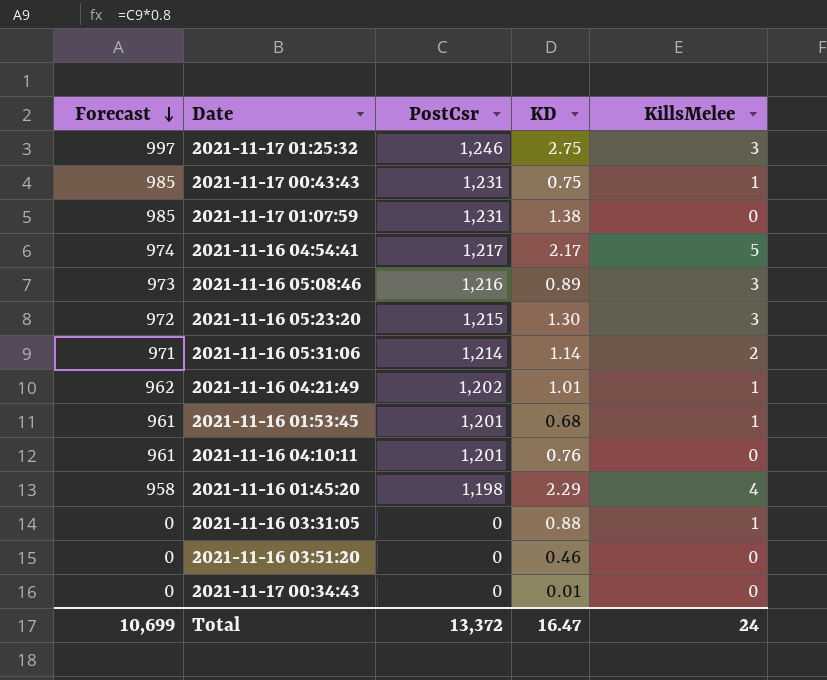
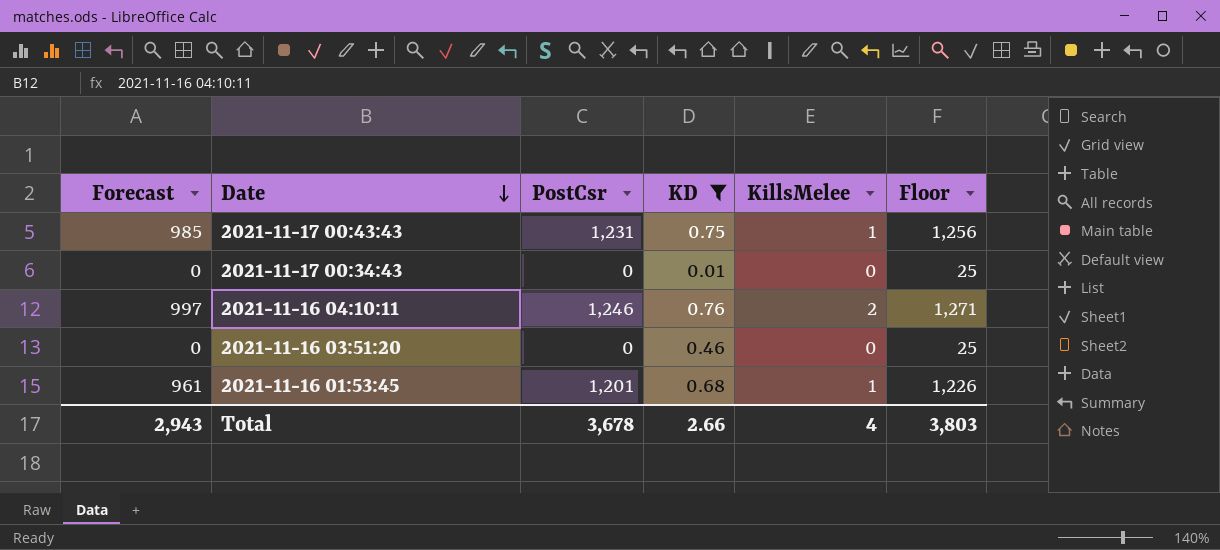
filter: none -> KD <= 0.76
row order: Forecast descending -> Date descending
column Floor | formula: none -> [PostCsr] + 25
2021-11-16 04:10:11 | Forecast: 961 -> 997
2021-11-16 04:10:11 | PostCsr: 1,201 -> 1,246
2021-11-16 04:10:11 | KillsMelee: 0 -> 2
Total | Forecast: 10,699 -> 2,943
Total | PostCsr: 13,372 -> 3,678
Total | KD: 16.47 -> 2.66
Total | KillsMelee: 24 -> 4

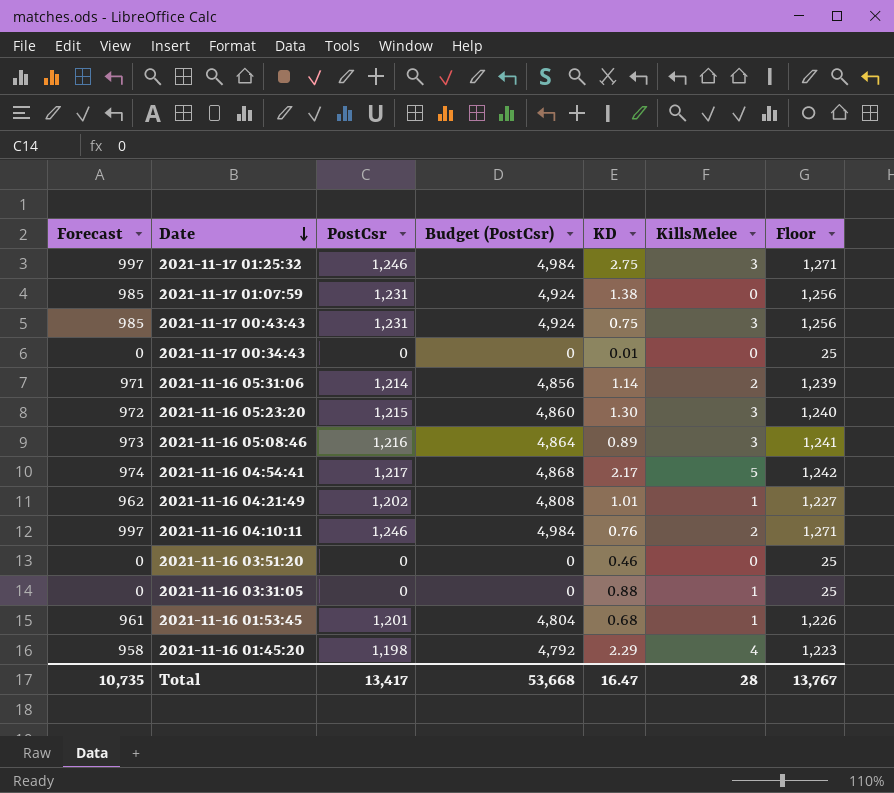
filter: KD <= 0.76 -> none
column Budget (PostCsr) | formula: none -> [PostCsr] * 4
2021-11-17 00:43:43 | KillsMelee: 1 -> 3
Total | Forecast: 2,943 -> 10,735
Total | PostCsr: 3,678 -> 13,417
Total | KD: 2.66 -> 16.47
Total | KillsMelee: 4 -> 28
Total | Floor: 3,803 -> 13,767

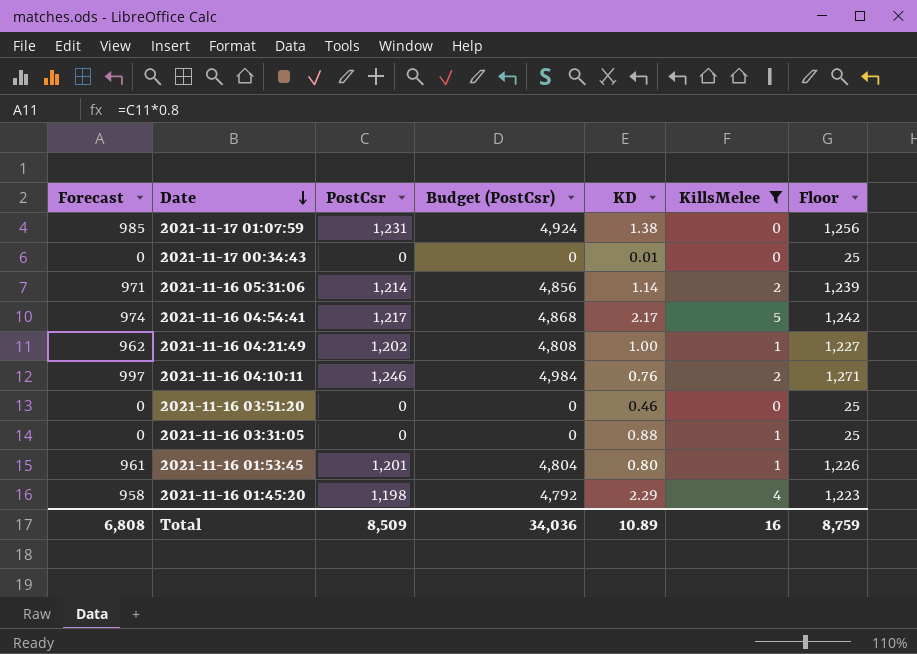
filter: none -> KillsMelee != 3
2021-11-16 04:21:49 | KD: 1.01 -> 1.00
2021-11-16 01:53:45 | KD: 0.68 -> 0.80
Total | Forecast: 10,735 -> 6,808
Total | PostCsr: 13,417 -> 8,509
Total | Budget (PostCsr): 53,668 -> 34,036
Total | KD: 16.47 -> 10.89
Total | KillsMelee: 28 -> 16
Total | Floor: 13,767 -> 8,759

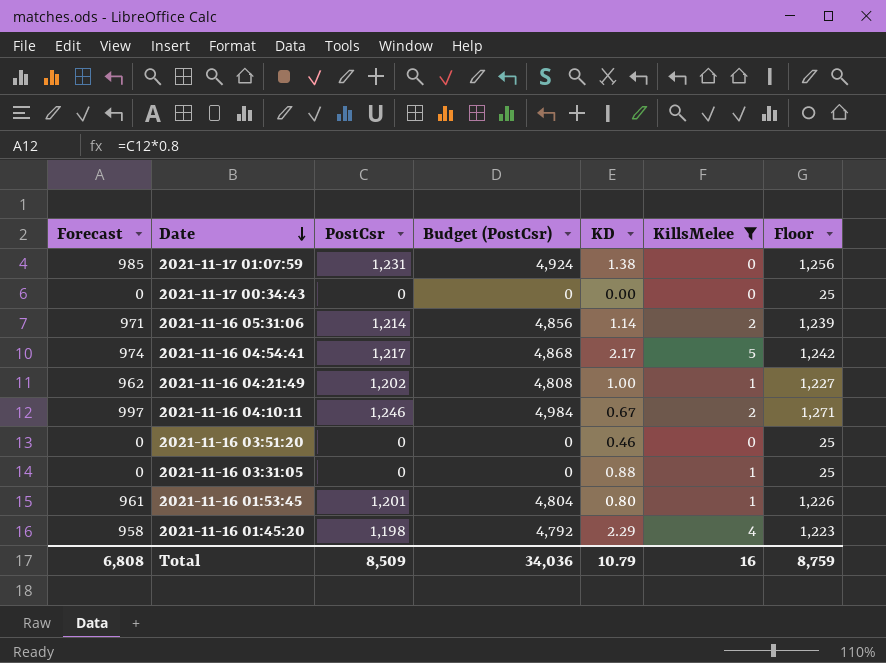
2021-11-17 00:34:43 | KD: 0.01 -> 0.00
2021-11-16 04:10:11 | KD: 0.76 -> 0.67
Total | KD: 10.89 -> 10.79

